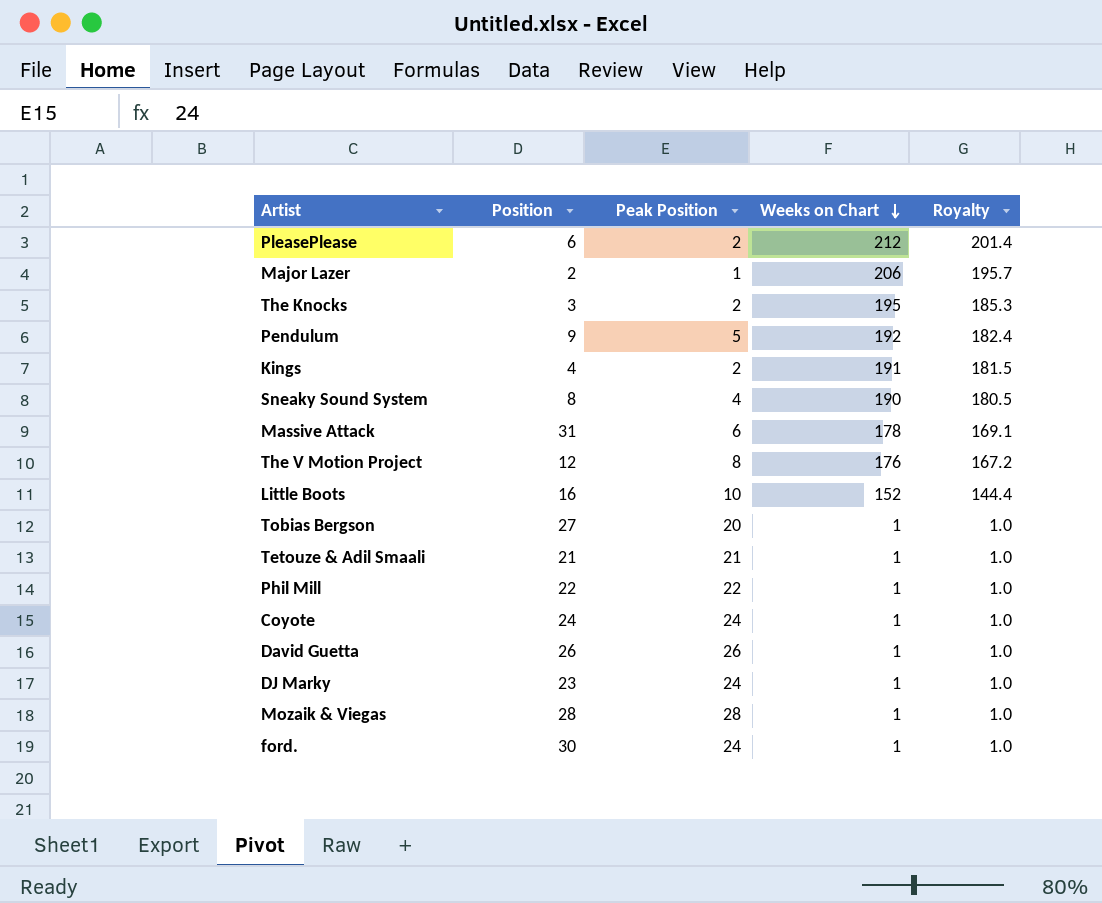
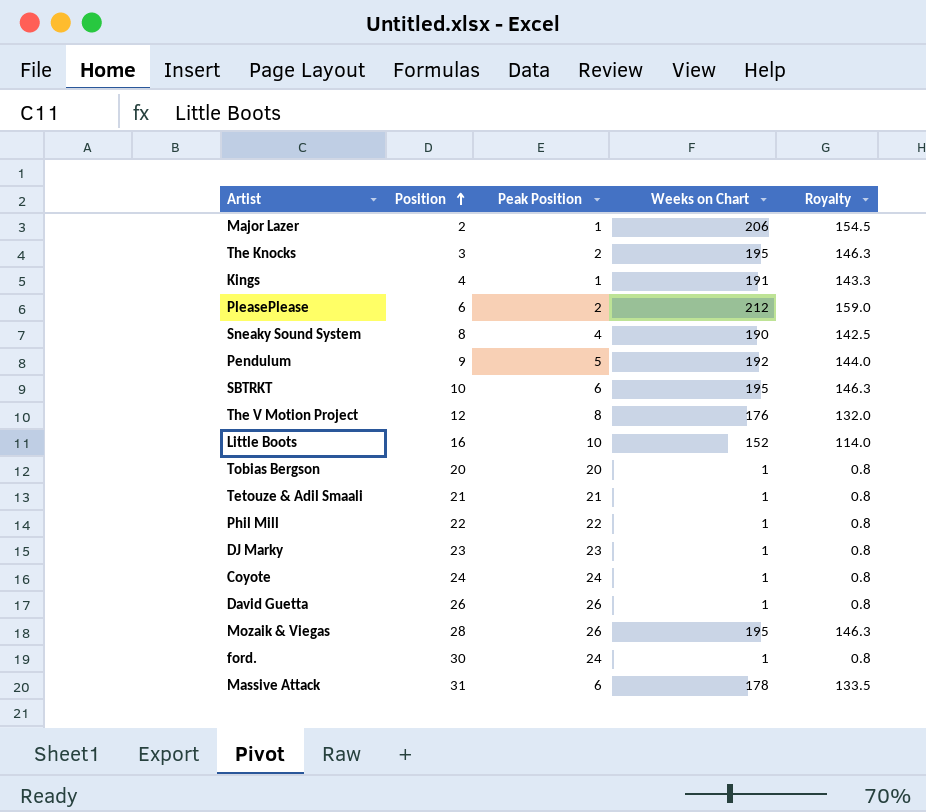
row order: Weeks on Chart descending -> Position ascending
column Royalty | formula: [Weeks on Chart] * 0.95 -> [Weeks on Chart] * 0.75
Kings | Peak Position: 2 -> 1
row SBTRKT: none -> 10 | 6 | 195 | 146.3
Tobias Bergson | Position: 27 -> 20
DJ Marky | Peak Position: 24 -> 23
Mozaik & Viegas | Peak Position: 28 -> 26
Mozaik & Viegas | Weeks on Chart: 1 -> 195

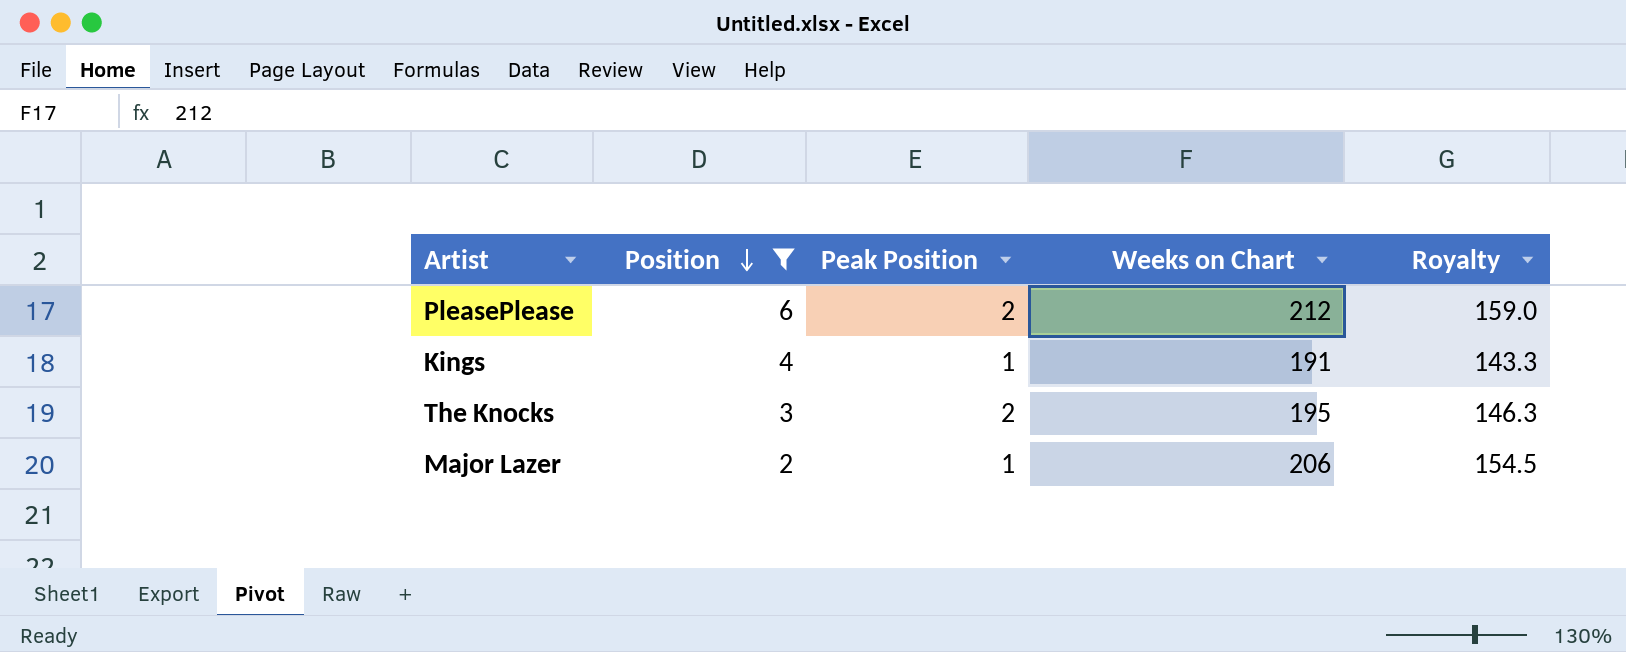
filter: none -> Position <= 6
row order: Position ascending -> Position descending

